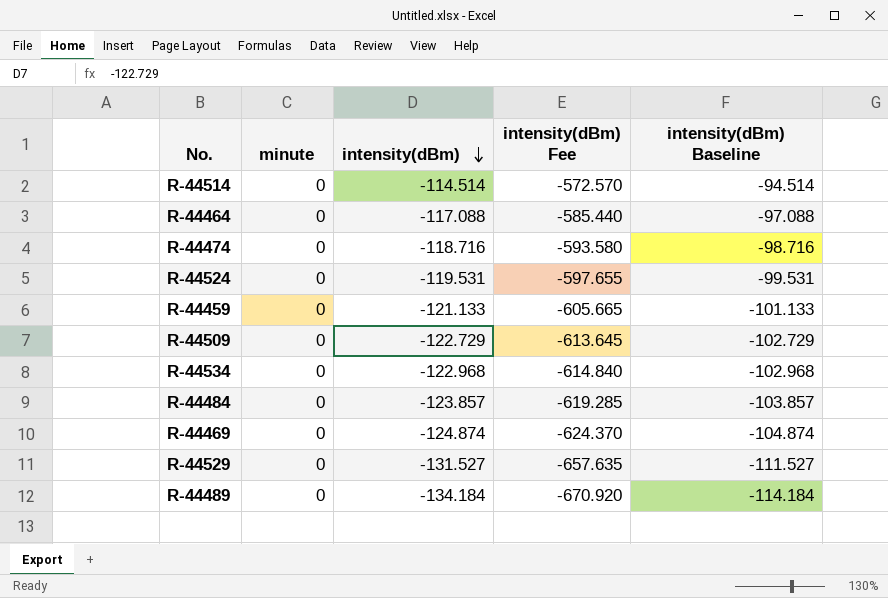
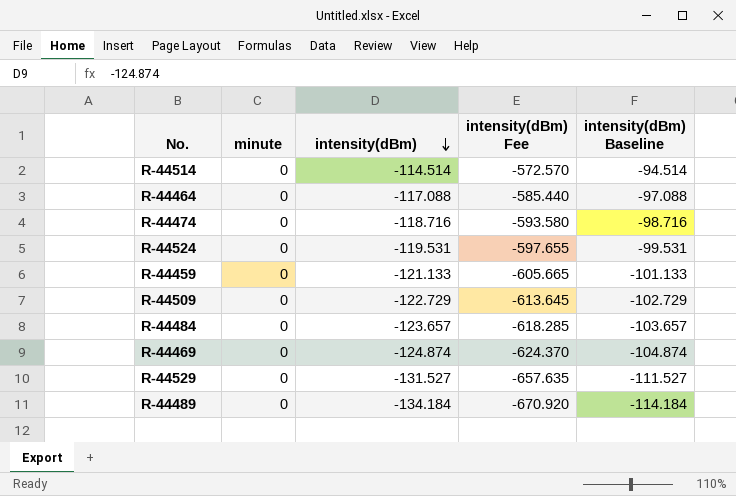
row R-44534: 0 | -122.968 | -614.840 | -102.968 -> none
R-44484 | intensity(dBm): -123.857 -> -123.657
R-44484 | intensity(dBm) Fee: -619.285 -> -618.285
R-44484 | intensity(dBm) Baseline: -103.857 -> -103.657

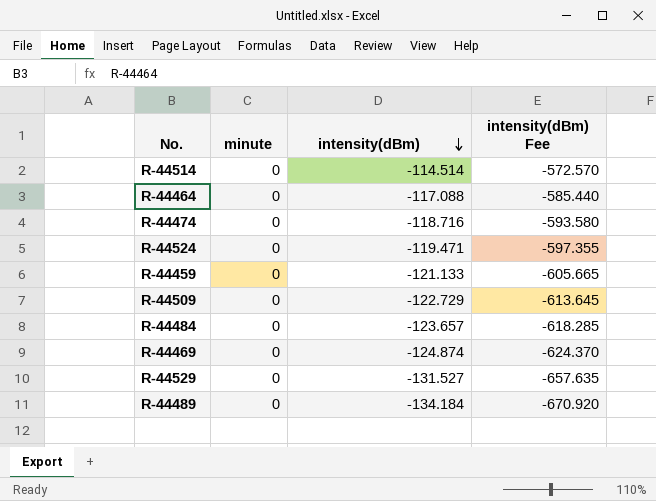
column intensity(dBm) Baseline | formula: [intensity(dBm)] + 20 -> none
R-44524 | intensity(dBm): -119.531 -> -119.471
R-44524 | intensity(dBm) Fee: -597.655 -> -597.355

